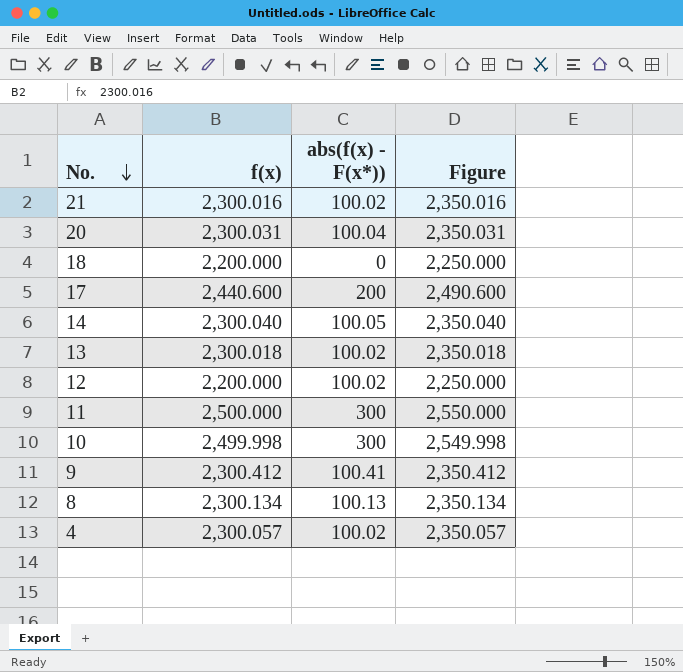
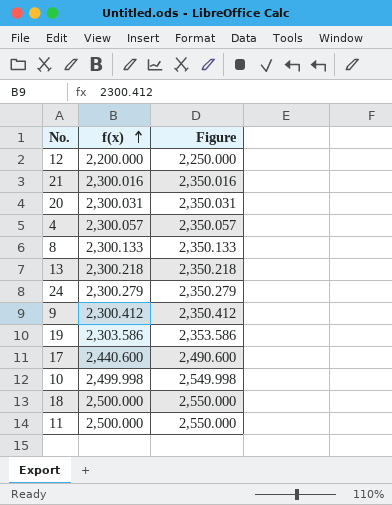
row order: No. descending -> f(x) ascending
column abs(f(x) - F(x*)) | position: 3 -> none
row 14: 2,300.040 | 100.05 | 2,350.040 -> none
8 | f(x): 2,300.134 -> 2,300.133
8 | Figure: 2,350.134 -> 2,350.133
13 | f(x): 2,300.018 -> 2,300.218
13 | Figure: 2,350.018 -> 2,350.218
row 24: none -> 2,300.279 | 2,350.279
row 19: none -> 2,303.586 | 2,353.586
18 | f(x): 2,200.000 -> 2,500.000
18 | Figure: 2,250.000 -> 2,550.000

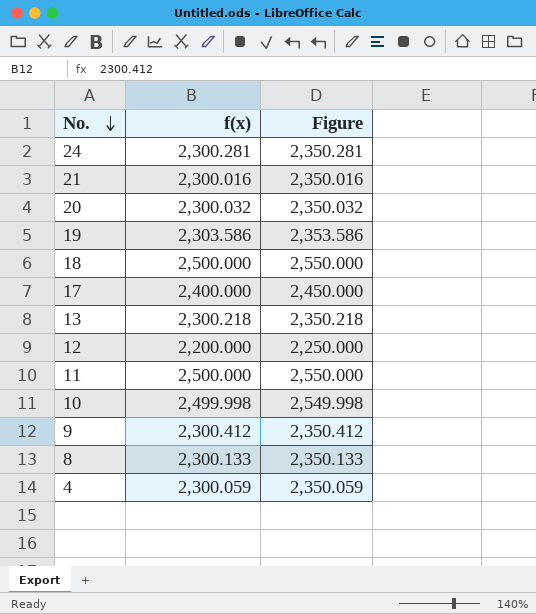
row order: f(x) ascending -> No. descending
24 | f(x): 2,300.279 -> 2,300.281
24 | Figure: 2,350.279 -> 2,350.281
20 | f(x): 2,300.031 -> 2,300.032
20 | Figure: 2,350.031 -> 2,350.032
17 | f(x): 2,440.600 -> 2,400.000
17 | Figure: 2,490.600 -> 2,450.000
4 | f(x): 2,300.057 -> 2,300.059
4 | Figure: 2,350.057 -> 2,350.059

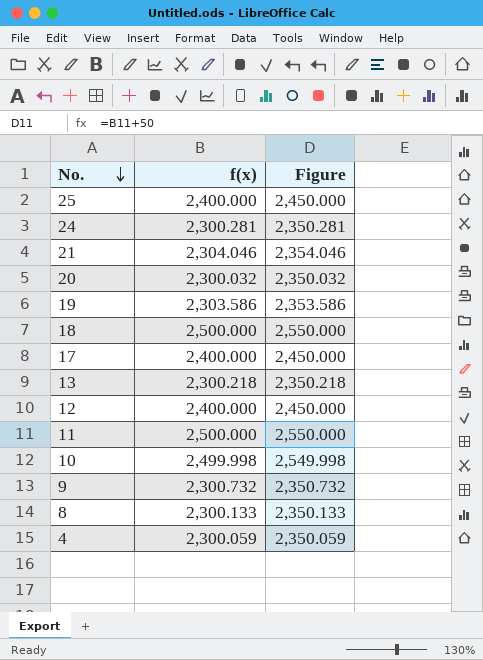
row 25: none -> 2,400.000 | 2,450.000
21 | f(x): 2,300.016 -> 2,304.046
21 | Figure: 2,350.016 -> 2,354.046
12 | f(x): 2,200.000 -> 2,400.000
12 | Figure: 2,250.000 -> 2,450.000
9 | f(x): 2,300.412 -> 2,300.732
9 | Figure: 2,350.412 -> 2,350.732

